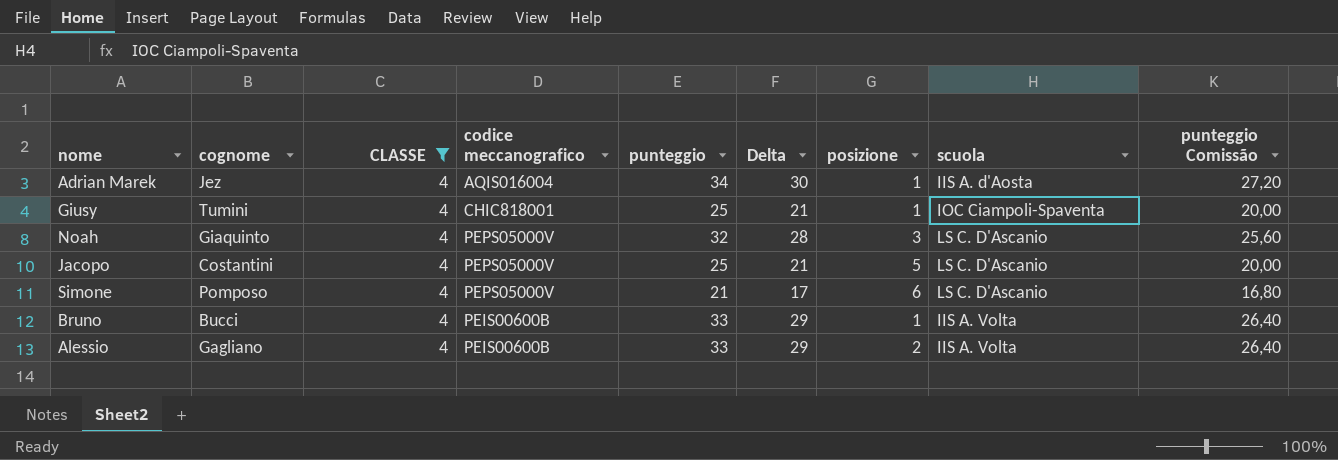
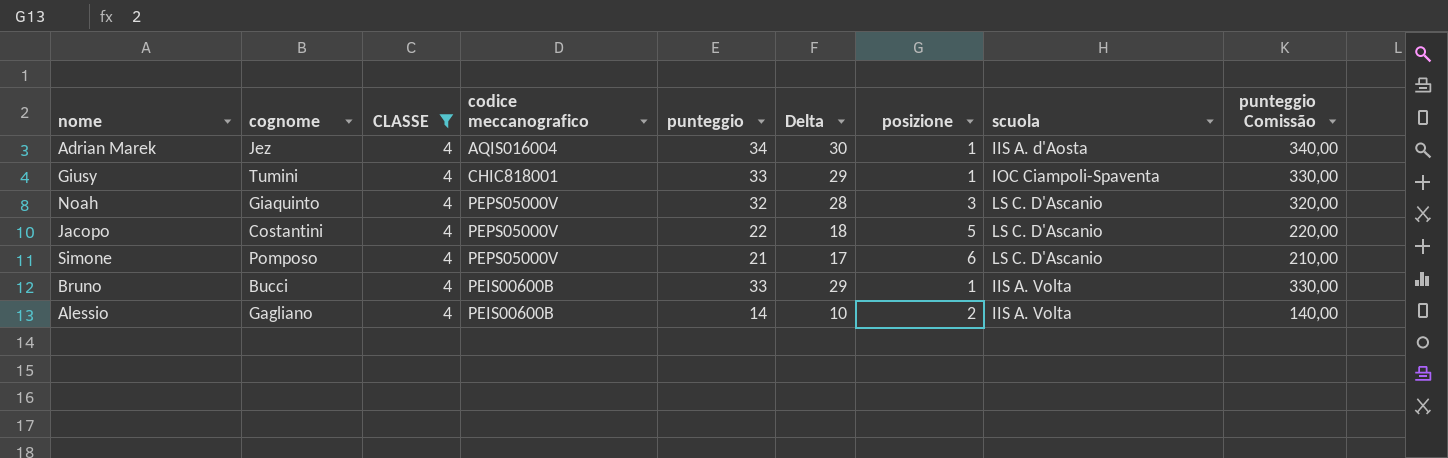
column punteggio Comissão | formula: [punteggio] * 0,8 -> [punteggio] * 10
Giusy | punteggio: 25 -> 33
Giusy | Delta: 21 -> 29
Jacopo | punteggio: 25 -> 22
Jacopo | Delta: 21 -> 18
Alessio | punteggio: 33 -> 14
Alessio | Delta: 29 -> 10

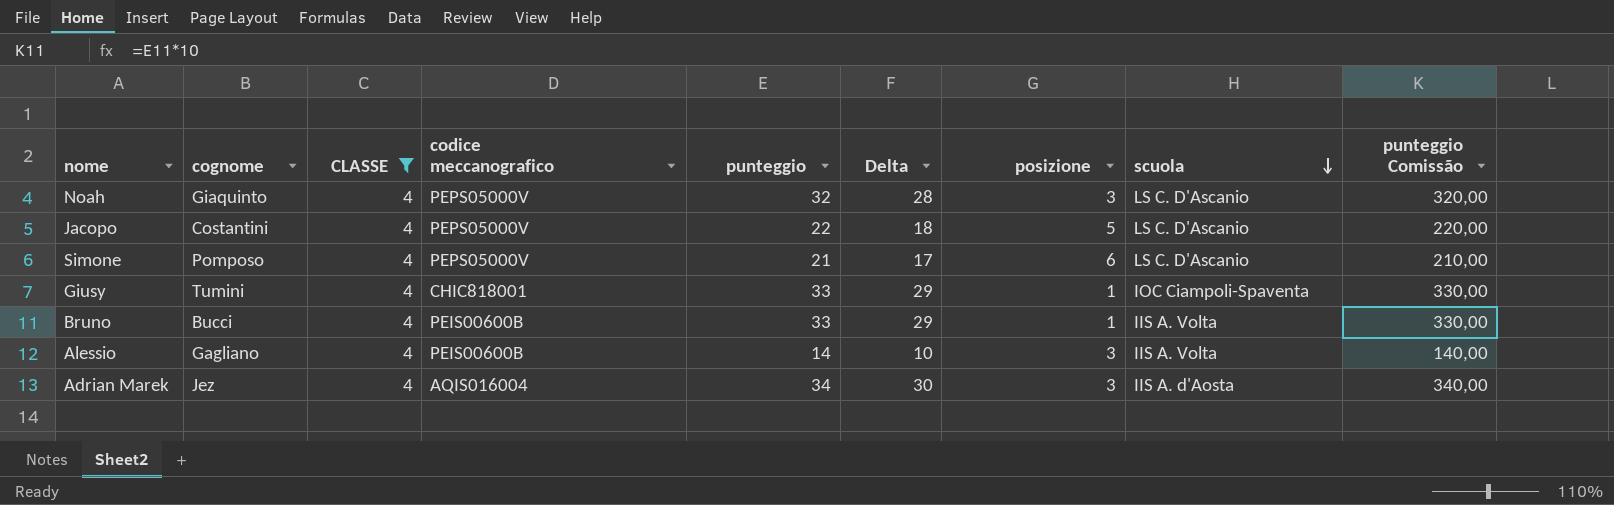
row order: none -> scuola descending
Alessio | posizione: 2 -> 3
Adrian Marek | posizione: 1 -> 3

